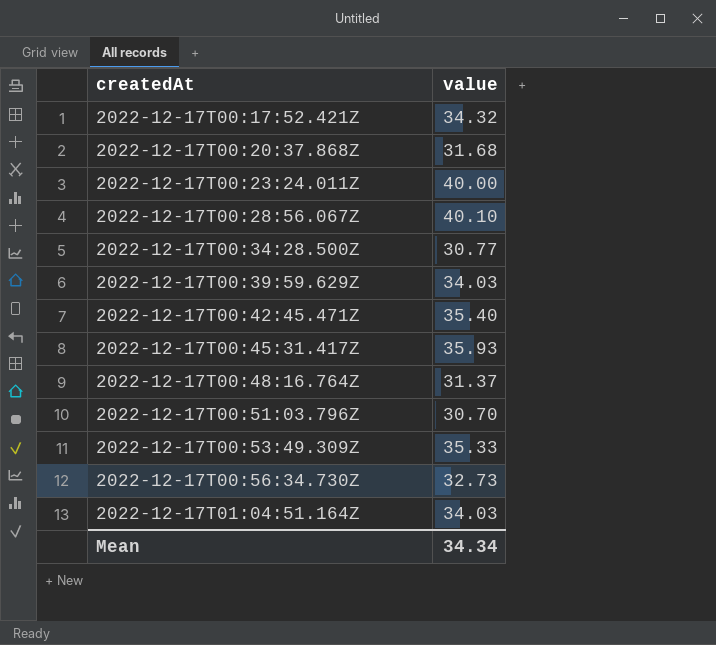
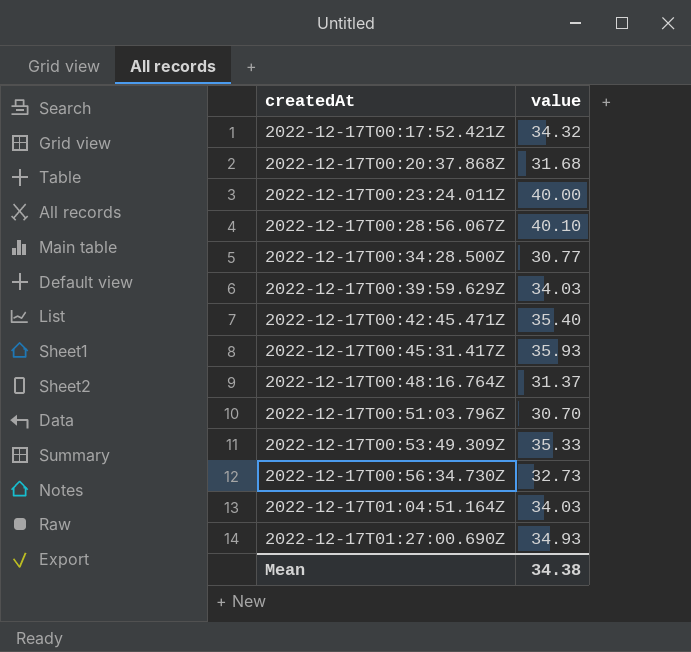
row 2022-12-17T01:27:00.690Z: none -> 34.93
Mean | value: 34.34 -> 34.38

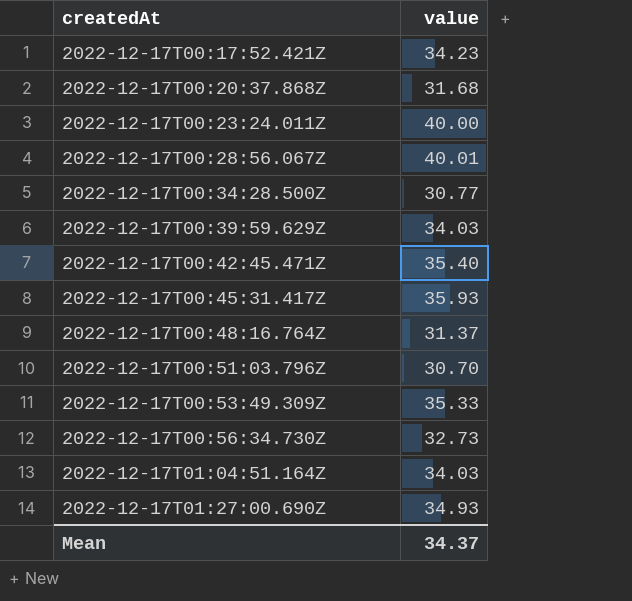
2022-12-17T00:17:52.421Z | value: 34.32 -> 34.23
2022-12-17T00:28:56.067Z | value: 40.10 -> 40.01
Mean | value: 34.38 -> 34.37

